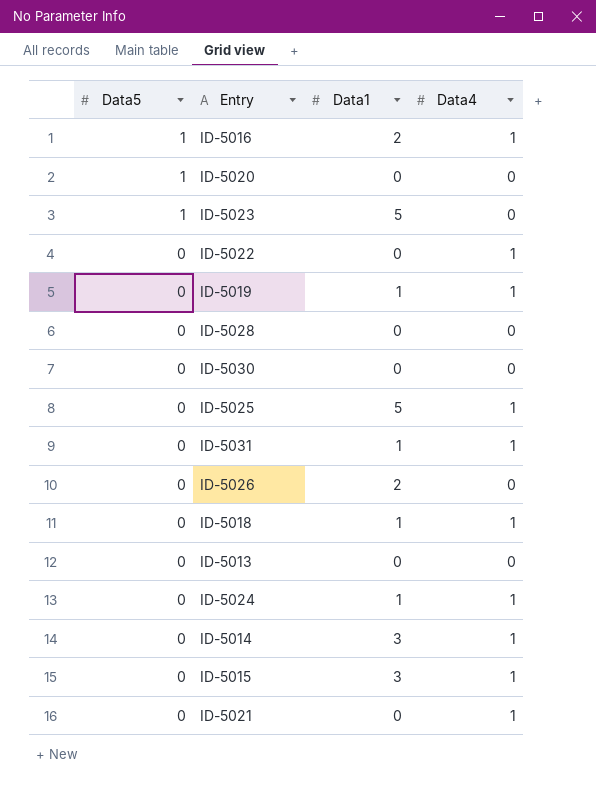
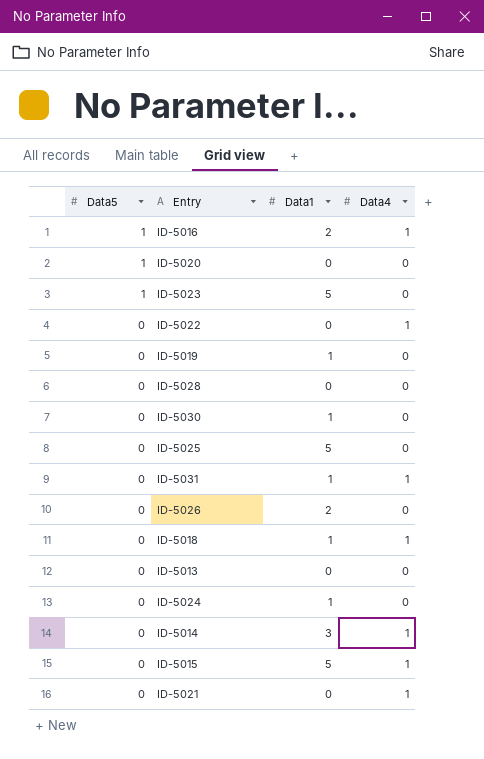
ID-5019 | Data4: 1 -> 0
ID-5030 | Data1: 0 -> 1
ID-5025 | Data4: 1 -> 0
ID-5024 | Data4: 1 -> 0
ID-5015 | Data1: 3 -> 5

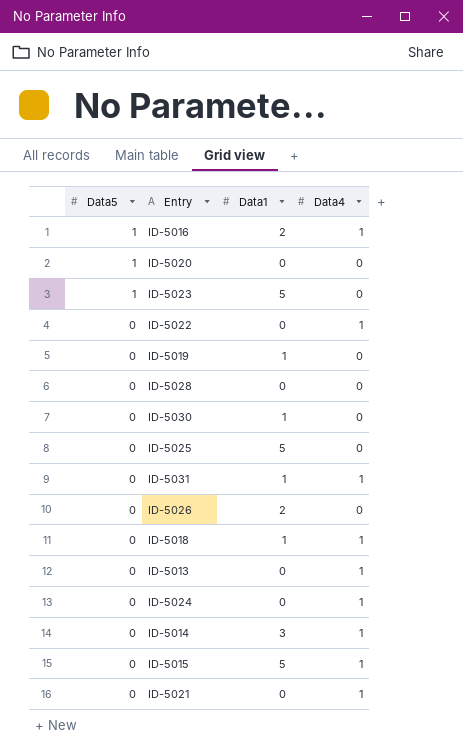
ID-5013 | Data4: 0 -> 1
ID-5024 | Data1: 1 -> 0
ID-5024 | Data4: 0 -> 1

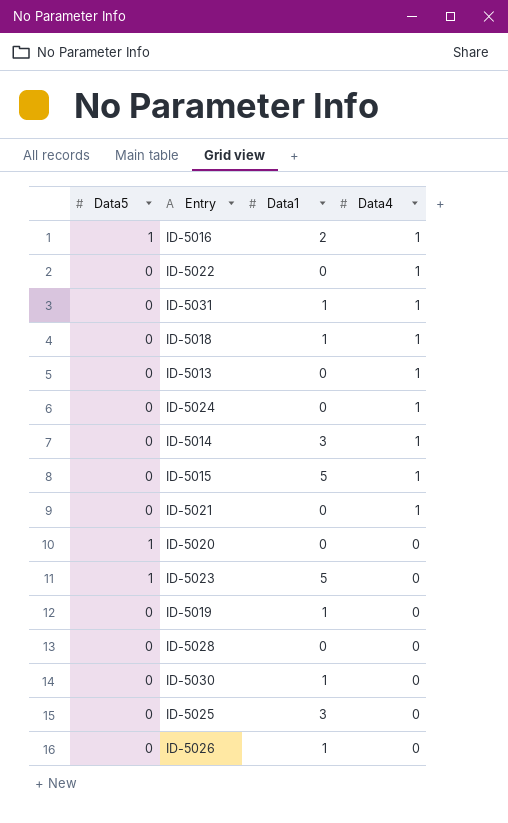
row order: Data5 descending -> Data4 descending
ID-5025 | Data1: 5 -> 3
ID-5026 | Data1: 2 -> 1

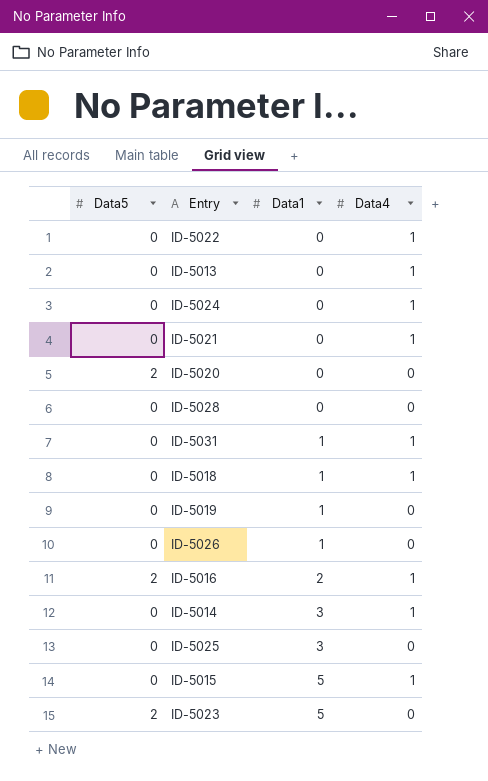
row order: Data4 descending -> Data1 ascending
row ID-5030: 0 | 1 | 0 -> none
ID-5020 | Data5: 1 -> 2
ID-5016 | Data5: 1 -> 2
ID-5023 | Data5: 1 -> 2

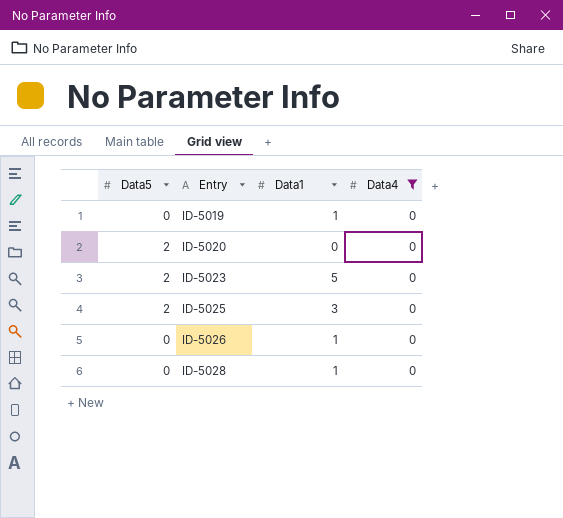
filter: none -> Data4 = 0
row order: Data1 ascending -> Entry ascending
ID-5025 | Data5: 0 -> 2
ID-5028 | Data1: 0 -> 1

